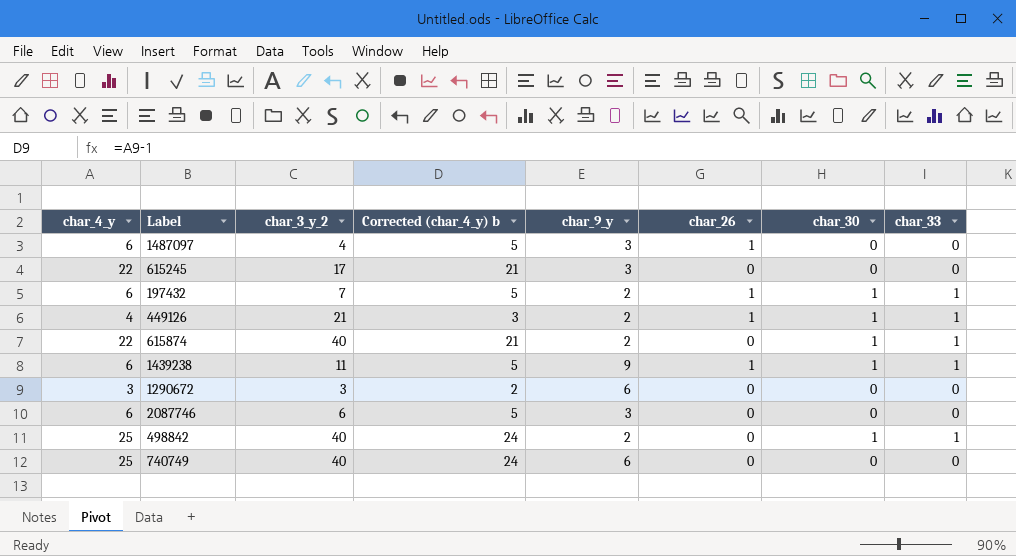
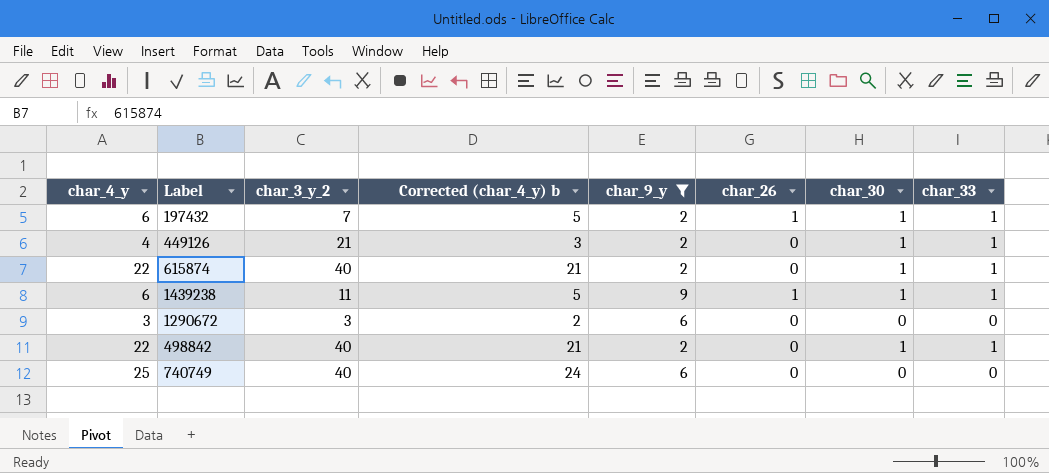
filter: none -> char_9_y != 3
449126 | char_26: 1 -> 0
498842 | char_4_y: 25 -> 22
498842 | Corrected (char_4_y) b: 24 -> 21

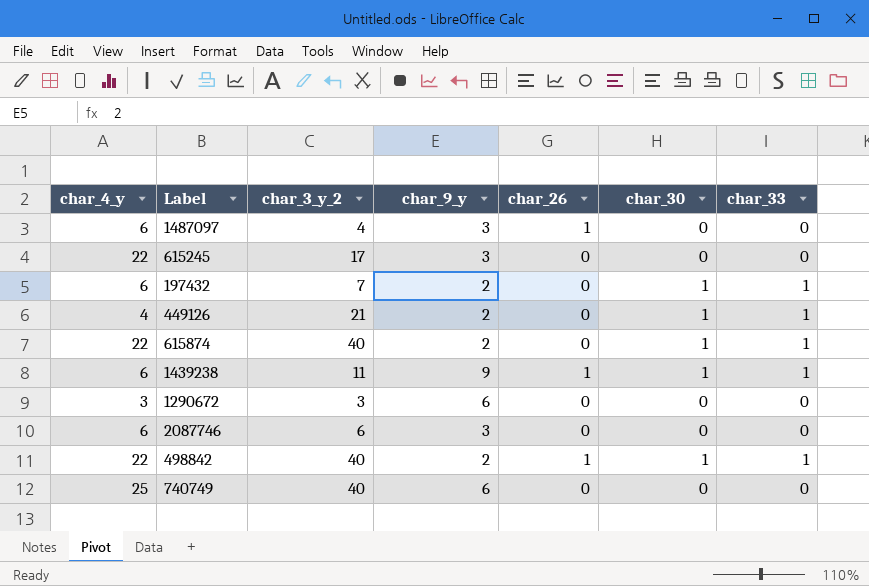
filter: char_9_y != 3 -> none
column Corrected (char_4_y) b | formula: [char_4_y] - 1 -> none
197432 | char_26: 1 -> 0
498842 | char_26: 0 -> 1

